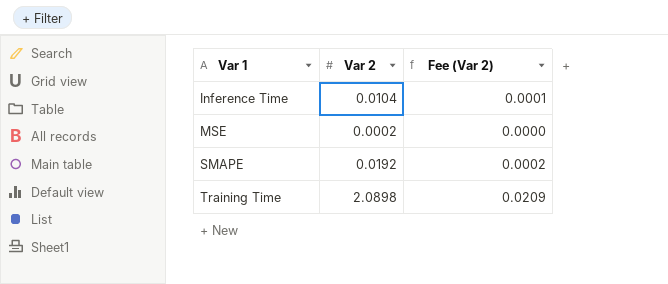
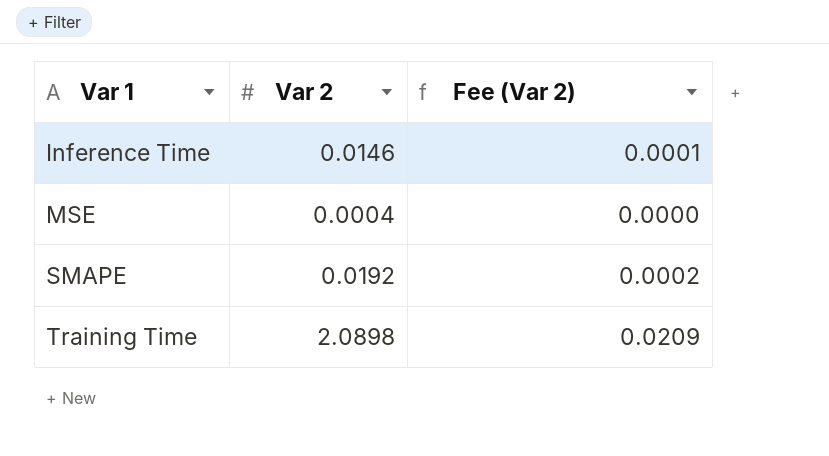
Inference Time | Var 2: 0.0104 -> 0.0146
MSE | Var 2: 0.0002 -> 0.0004

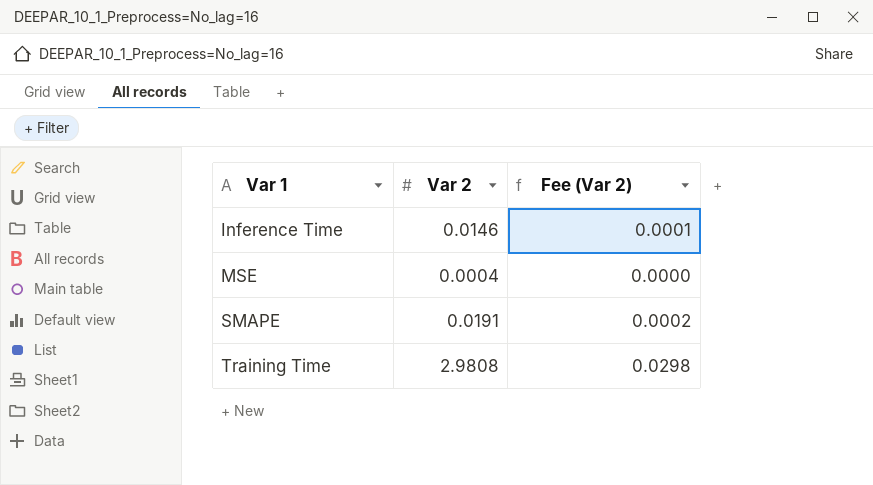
SMAPE | Var 2: 0.0192 -> 0.0191
Training Time | Var 2: 2.0898 -> 2.9808
Training Time | Fee (Var 2): 0.0209 -> 0.0298

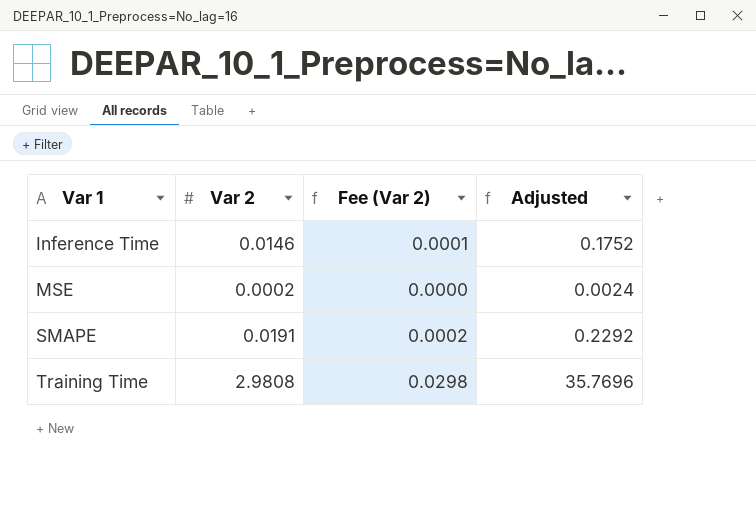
column Adjusted | formula: none -> [Var 2] * 12
MSE | Var 2: 0.0004 -> 0.0002

